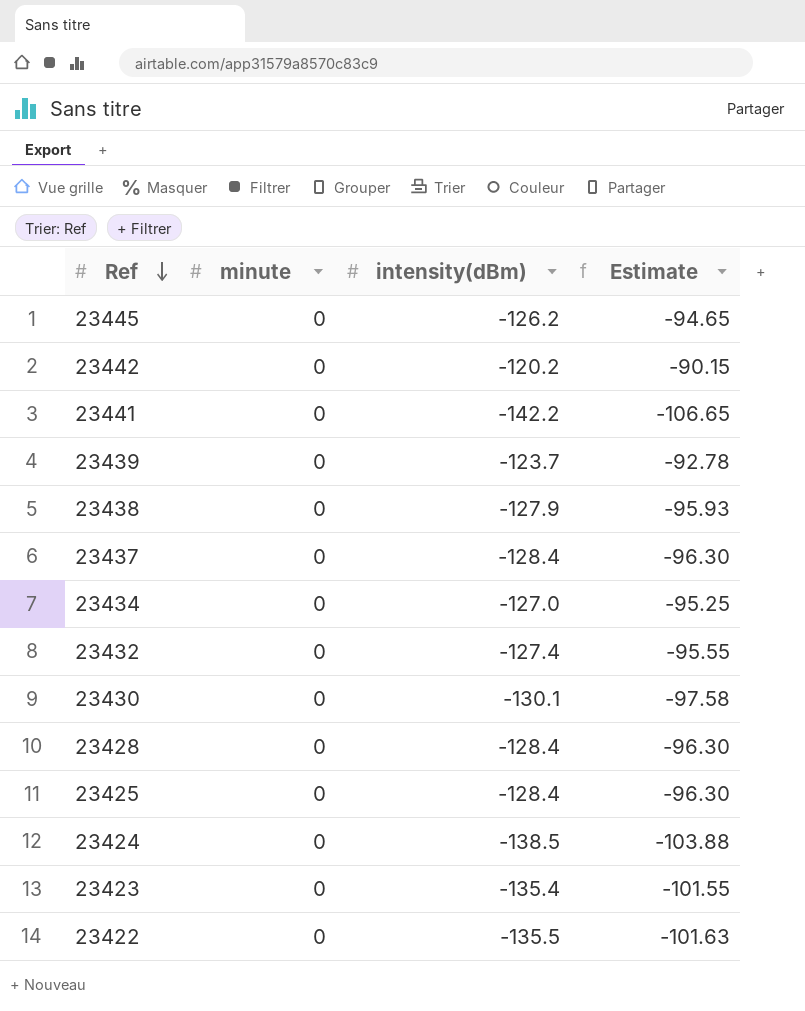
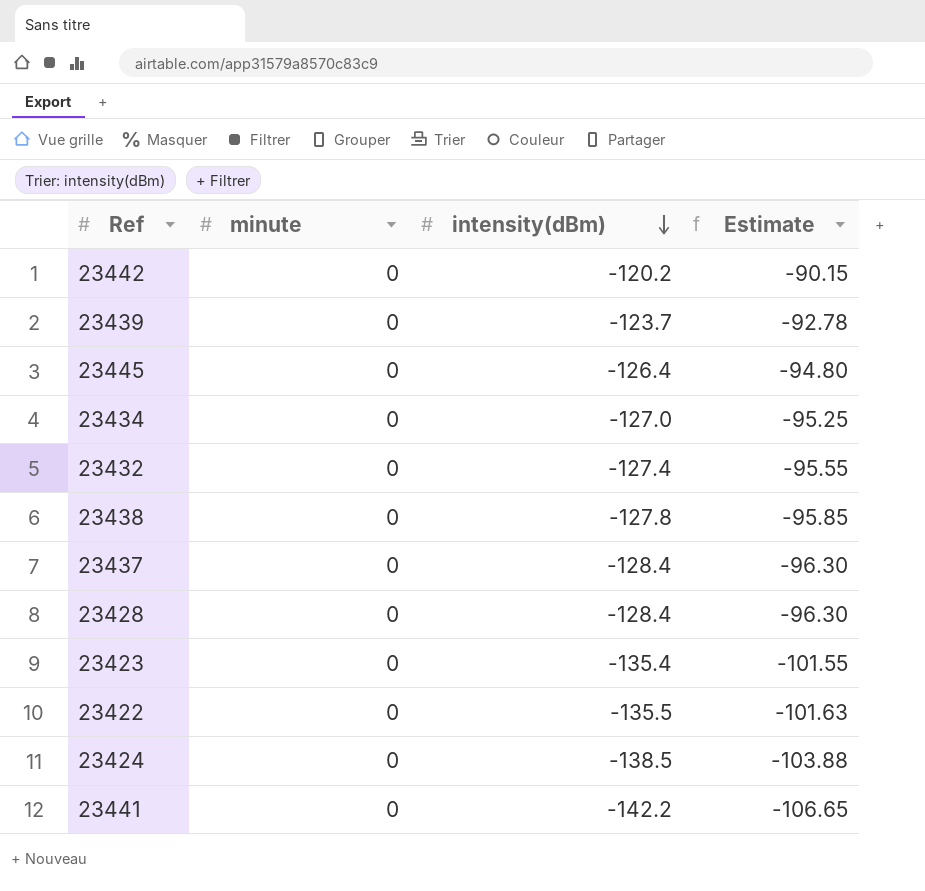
row order: Ref descending -> intensity(dBm) descending
row 23430: 0 | -130.1 | -97.58 -> none
row 23425: 0 | -128.4 | -96.30 -> none
23445 | intensity(dBm): -126.2 -> -126.4
23445 | Estimate: -94.65 -> -94.80
23438 | intensity(dBm): -127.9 -> -127.8
23438 | Estimate: -95.93 -> -95.85

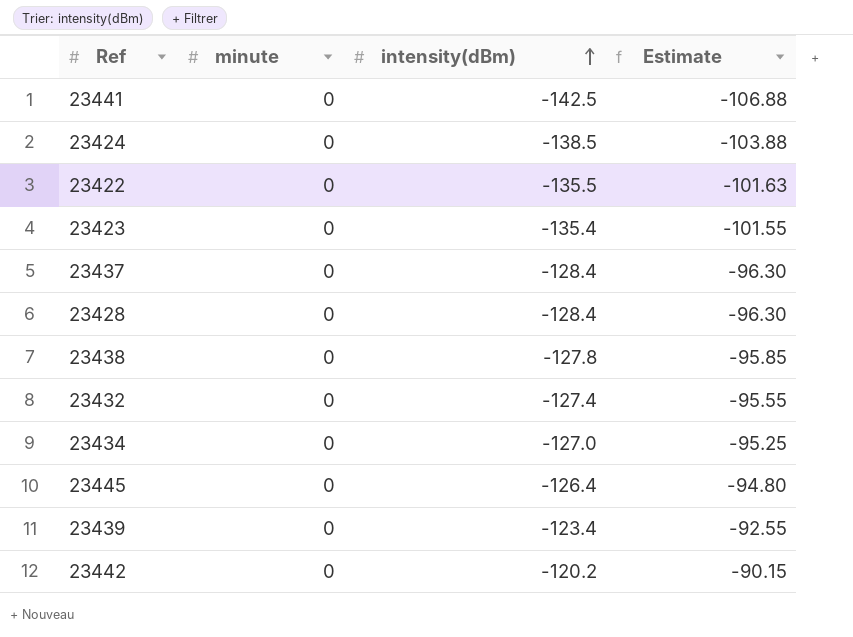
row order: intensity(dBm) descending -> intensity(dBm) ascending
23441 | intensity(dBm): -142.2 -> -142.5
23441 | Estimate: -106.65 -> -106.88
23439 | intensity(dBm): -123.7 -> -123.4
23439 | Estimate: -92.78 -> -92.55

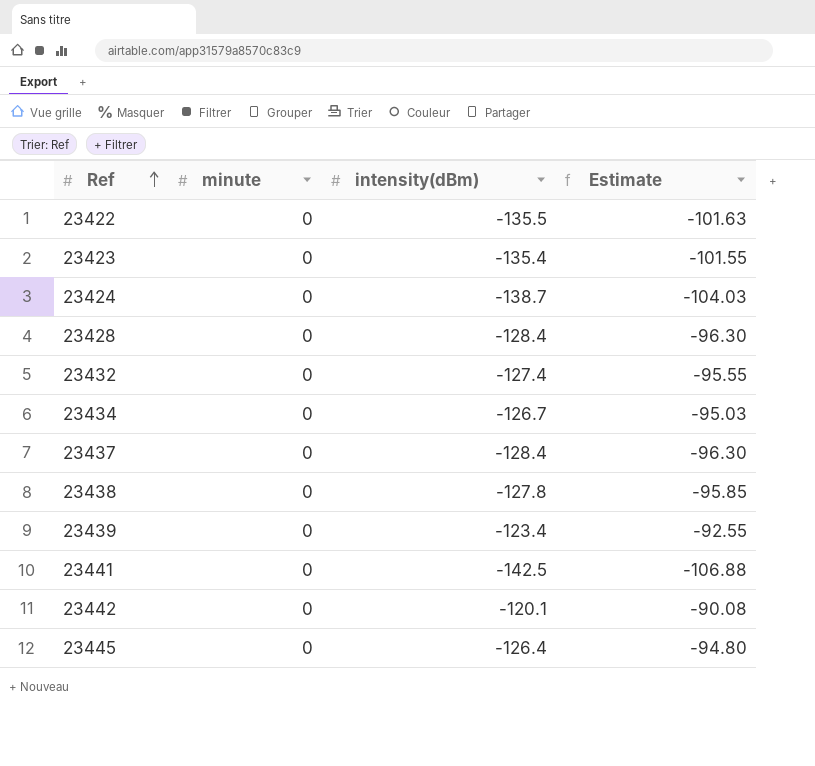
row order: intensity(dBm) ascending -> Ref ascending
23424 | intensity(dBm): -138.5 -> -138.7
23424 | Estimate: -103.88 -> -104.03
23434 | intensity(dBm): -127.0 -> -126.7
23434 | Estimate: -95.25 -> -95.03
23442 | intensity(dBm): -120.2 -> -120.1
23442 | Estimate: -90.15 -> -90.08

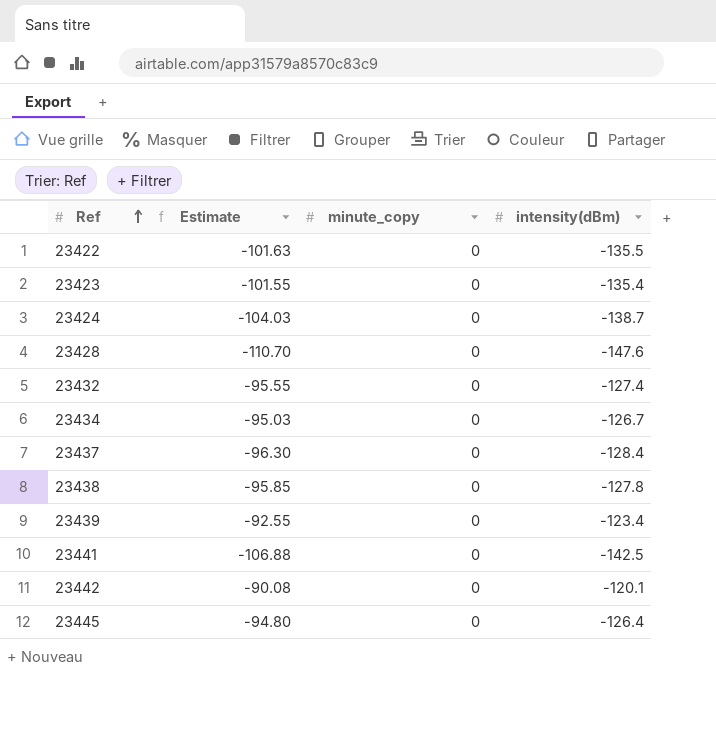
column Estimate | position: 4 -> 2
column name: minute -> minute_copy
23428 | Estimate: -96.30 -> -110.70
23428 | intensity(dBm): -128.4 -> -147.6

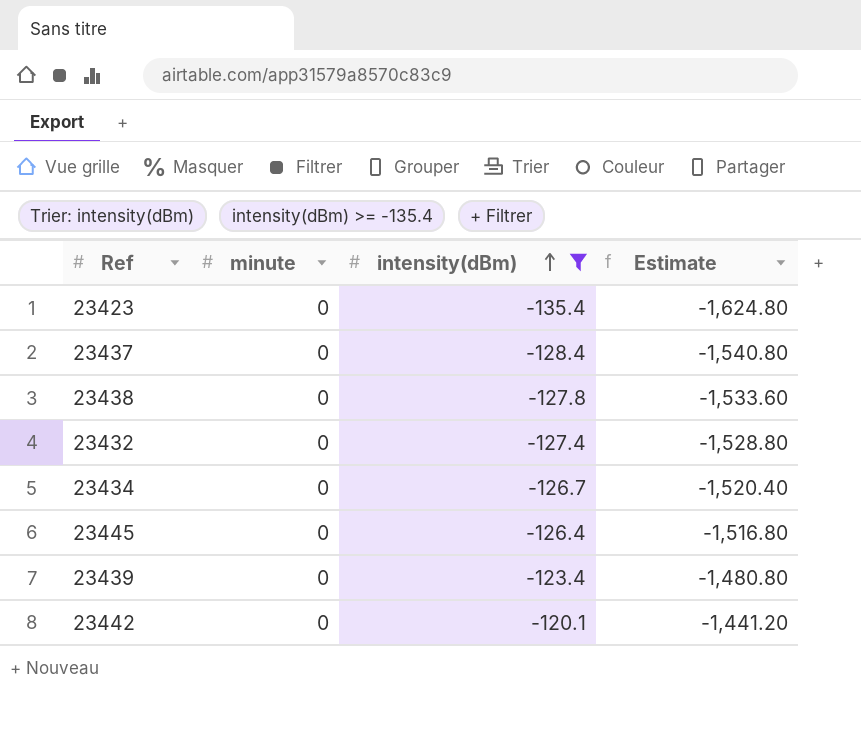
filter: none -> intensity(dBm) >= -135.4
row order: Ref ascending -> intensity(dBm) ascending
column name: minute_copy -> minute
column Estimate | formula: [intensity(dBm)] * 0.75 -> [intensity(dBm)] * 12
column Estimate | position: 2 -> 4

